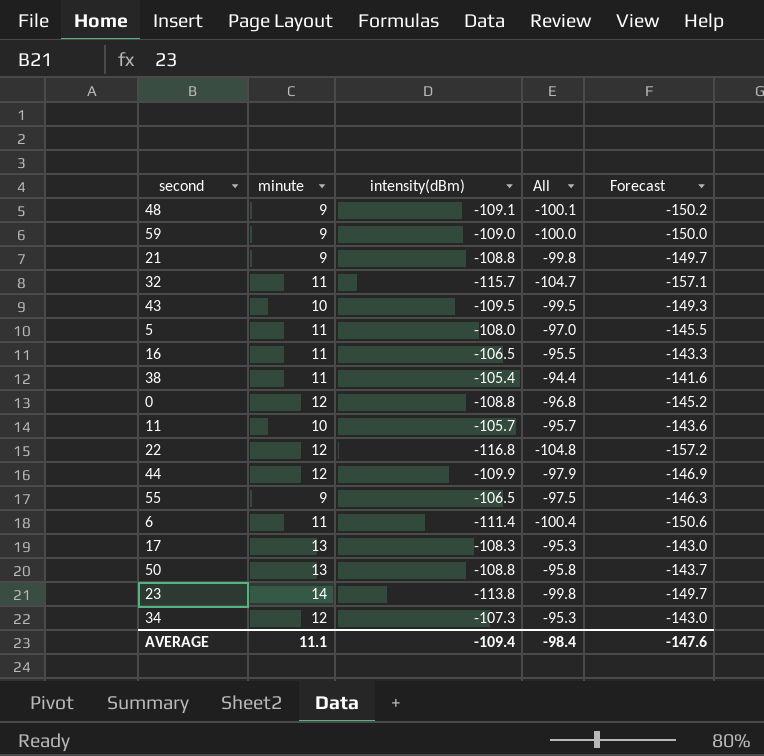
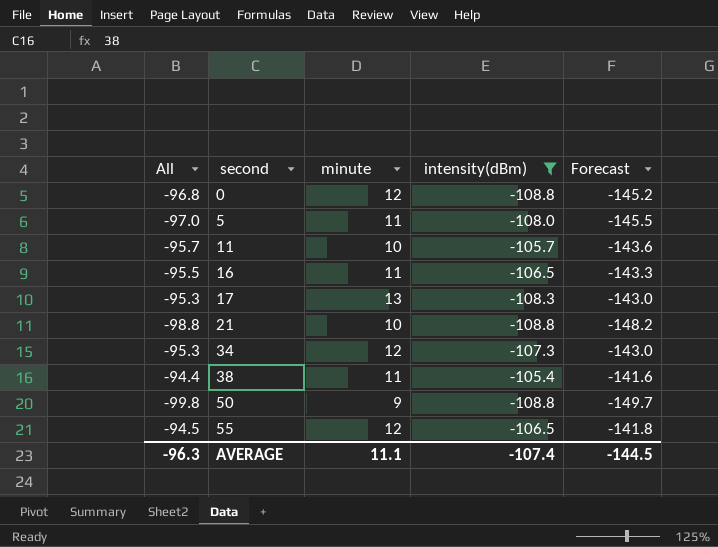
filter: none -> intensity(dBm) >= -108.8
row order: none -> second ascending
column All | position: 4 -> 1
21 | All: -99.8 -> -98.8
21 | minute: 9 -> 10
21 | Forecast: -149.7 -> -148.2
50 | All: -95.8 -> -99.8
50 | minute: 13 -> 9
50 | Forecast: -143.7 -> -149.7
55 | All: -97.5 -> -94.5
55 | minute: 9 -> 12
55 | Forecast: -146.3 -> -141.8
AVERAGE | All: -98.4 -> -96.3
AVERAGE | intensity(dBm): -109.4 -> -107.4
AVERAGE | Forecast: -147.6 -> -144.5

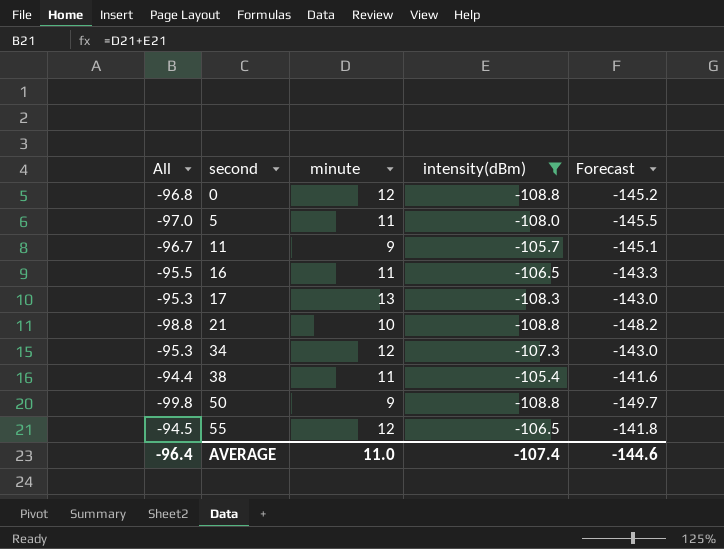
11 | All: -95.7 -> -96.7
11 | minute: 10 -> 9
11 | Forecast: -143.6 -> -145.1
AVERAGE | All: -96.3 -> -96.4
AVERAGE | minute: 11.1 -> 11.0
AVERAGE | Forecast: -144.5 -> -144.6

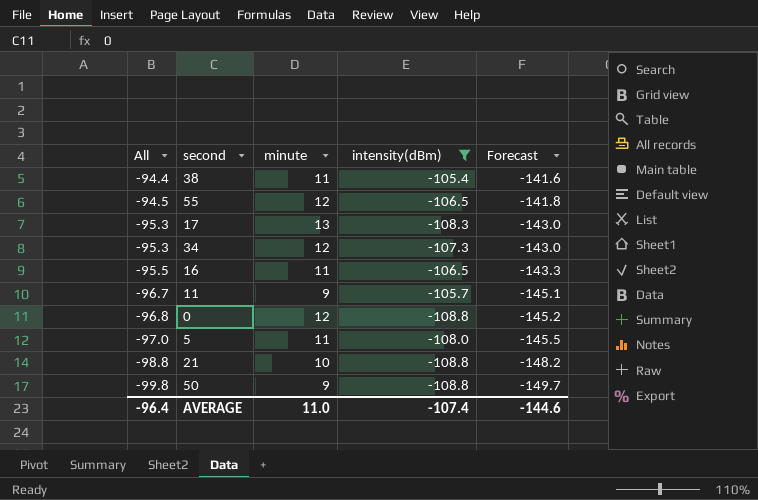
row order: second ascending -> All descending

